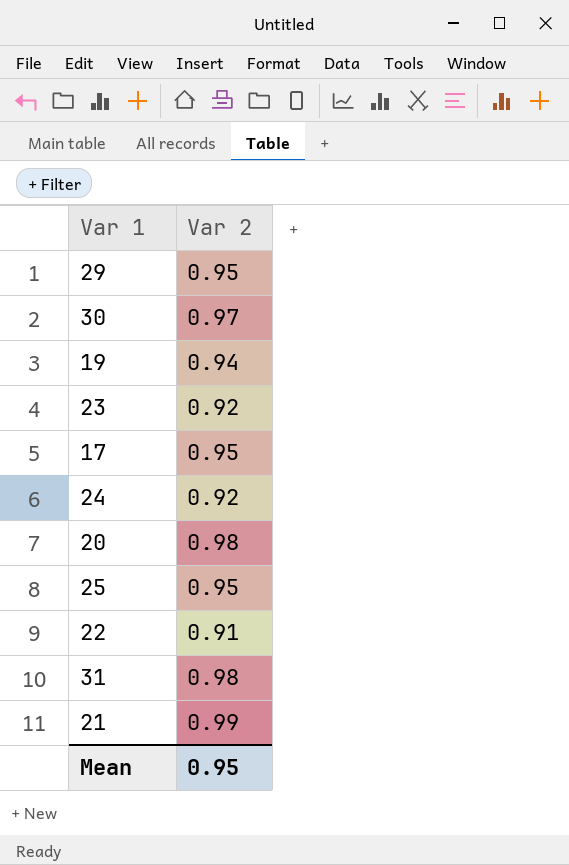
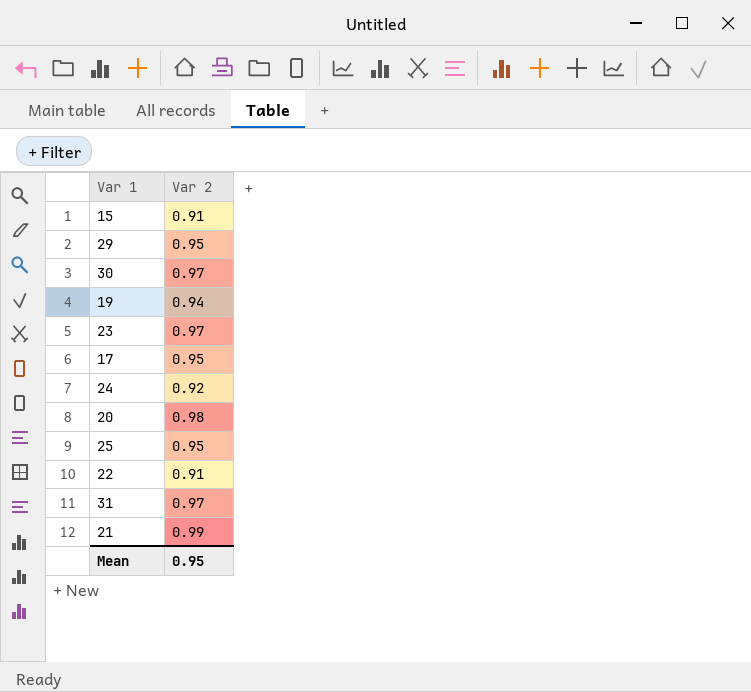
row 15: none -> 0.91
23 | Var 2: 0.92 -> 0.97
31 | Var 2: 0.98 -> 0.97

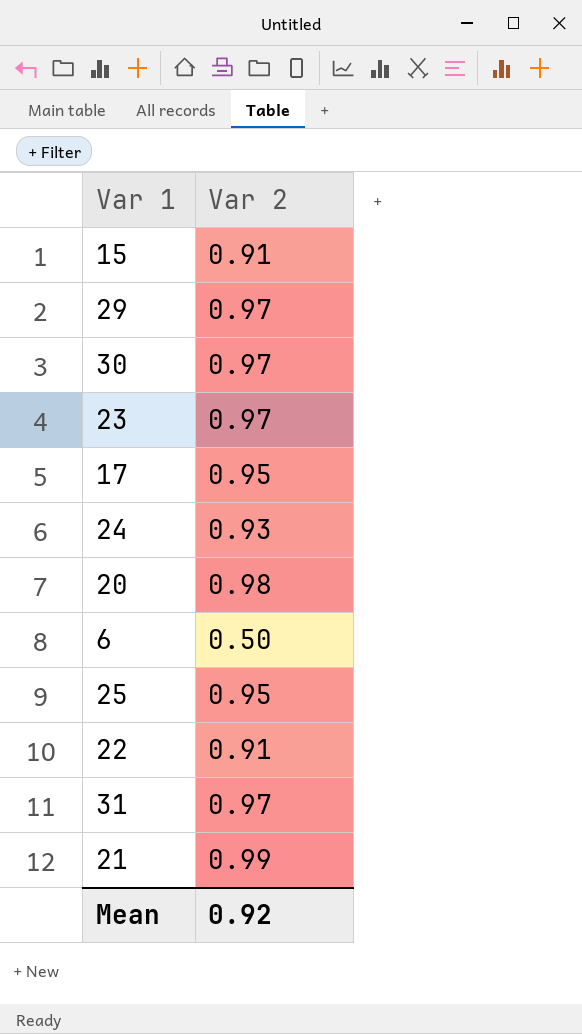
row 19: 0.94 -> none
29 | Var 2: 0.95 -> 0.97
24 | Var 2: 0.92 -> 0.93
row 6: none -> 0.50
Mean | Var 2: 0.95 -> 0.92

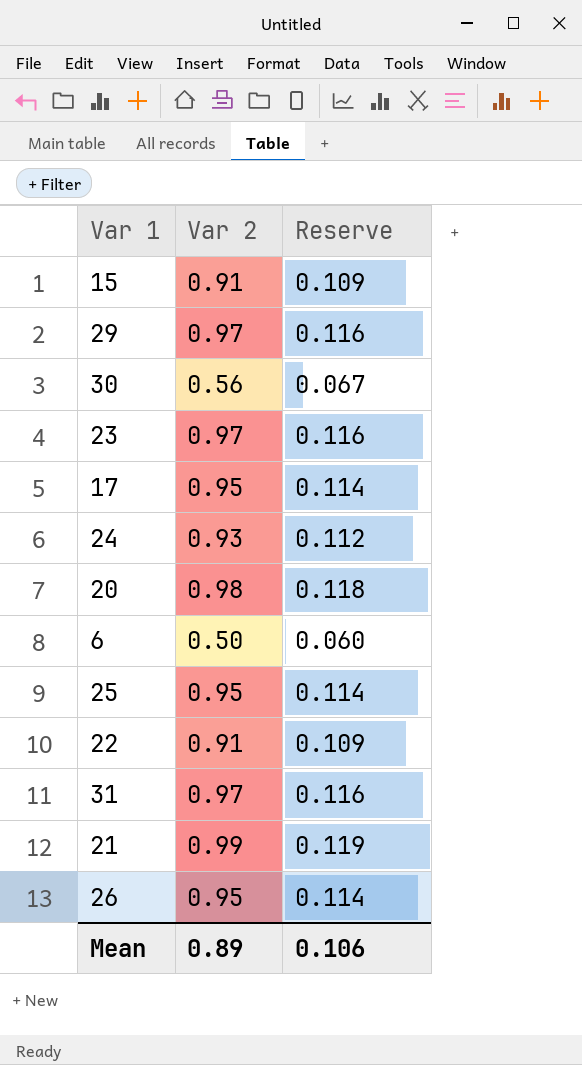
column Reserve | formula: none -> [Var 2] * 0.12
30 | Var 2: 0.97 -> 0.56
row 26: none -> 0.95 | 0.114
Mean | Var 2: 0.92 -> 0.89

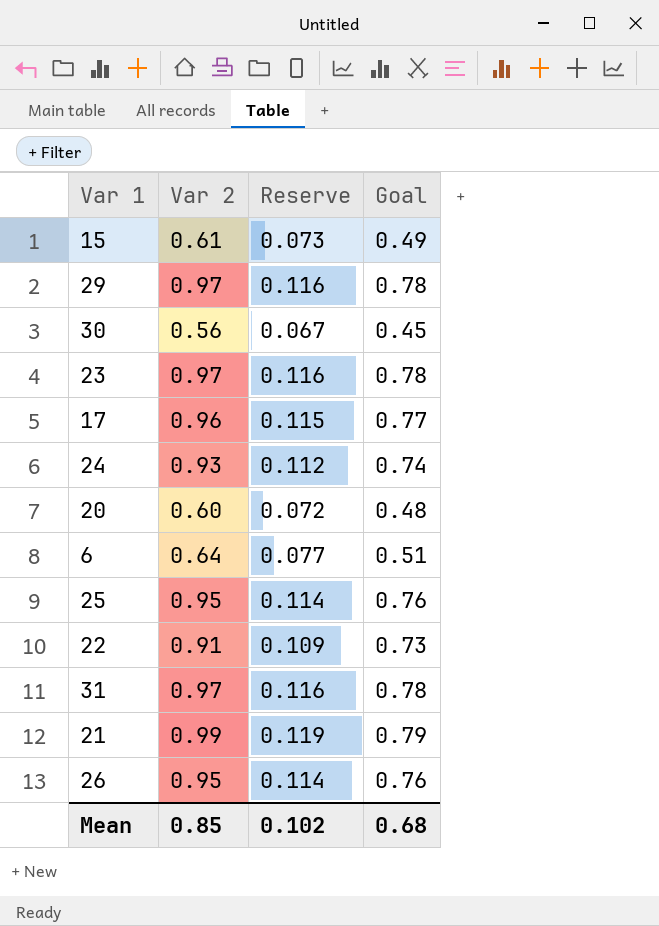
column Goal | formula: none -> [Var 2] * 0.8
15 | Var 2: 0.91 -> 0.61
15 | Reserve: 0.109 -> 0.073
17 | Var 2: 0.95 -> 0.96
17 | Reserve: 0.114 -> 0.115
20 | Var 2: 0.98 -> 0.60
20 | Reserve: 0.118 -> 0.072
6 | Var 2: 0.50 -> 0.64
6 | Reserve: 0.060 -> 0.077
Mean | Var 2: 0.89 -> 0.85
Mean | Reserve: 0.106 -> 0.102

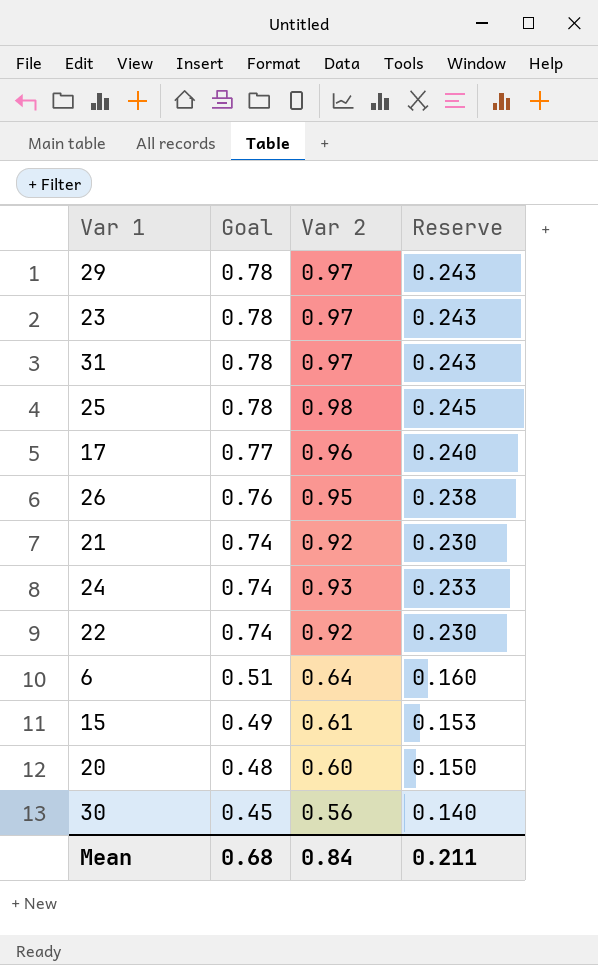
row order: none -> Goal descending
column Goal | position: 4 -> 2
column Reserve | formula: [Var 2] * 0.12 -> [Var 2] * 0.25
25 | Goal: 0.76 -> 0.78
25 | Var 2: 0.95 -> 0.98
21 | Goal: 0.79 -> 0.74
21 | Var 2: 0.99 -> 0.92
22 | Goal: 0.73 -> 0.74
22 | Var 2: 0.91 -> 0.92
Mean | Var 2: 0.85 -> 0.84
Mean | Reserve: 0.102 -> 0.211

